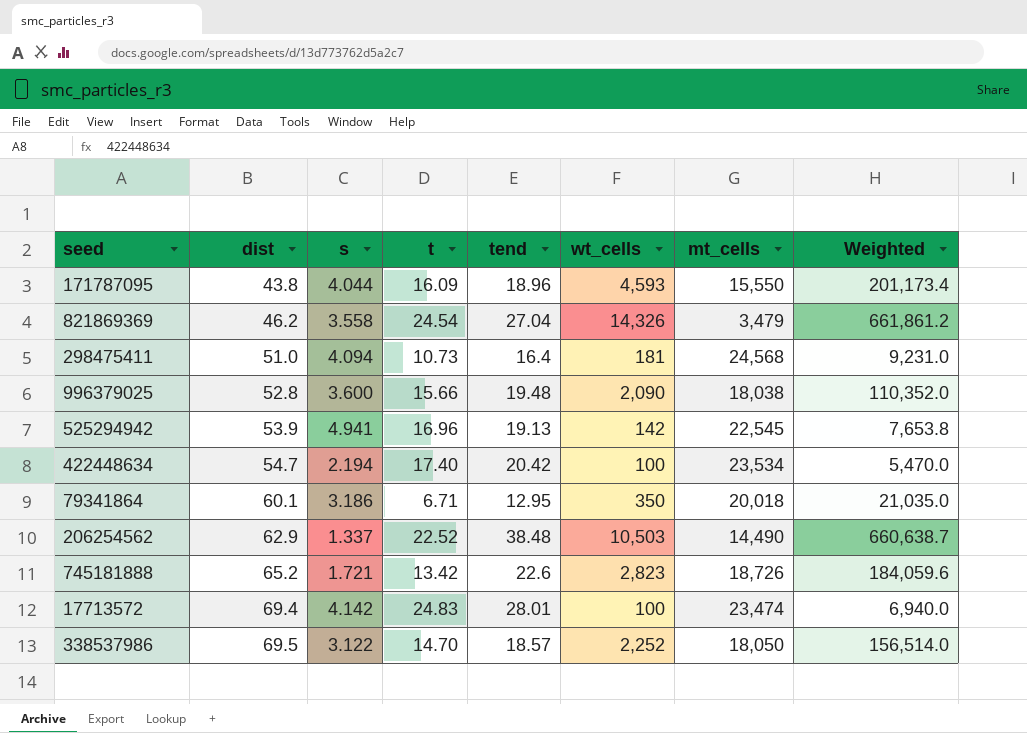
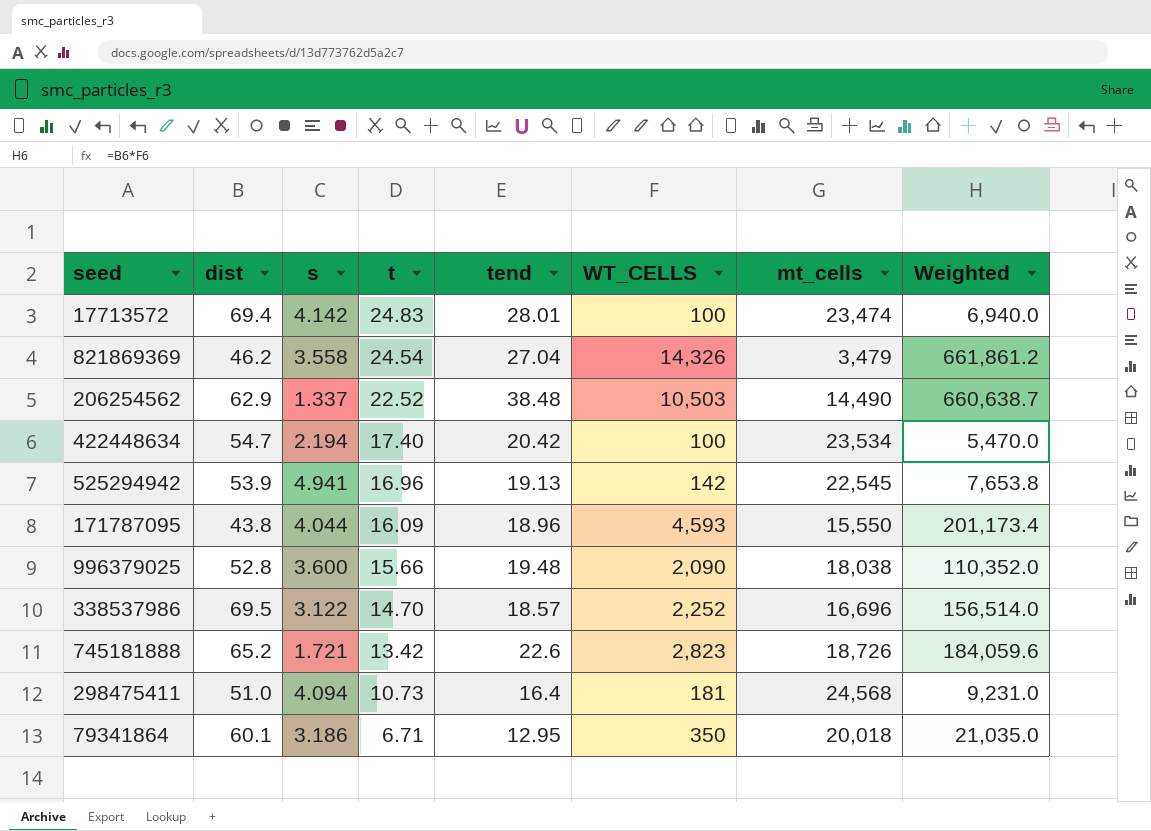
row order: dist ascending -> t descending
column name: wt_cells -> WT_CELLS
338537986 | mt_cells: 18,050 -> 16,696

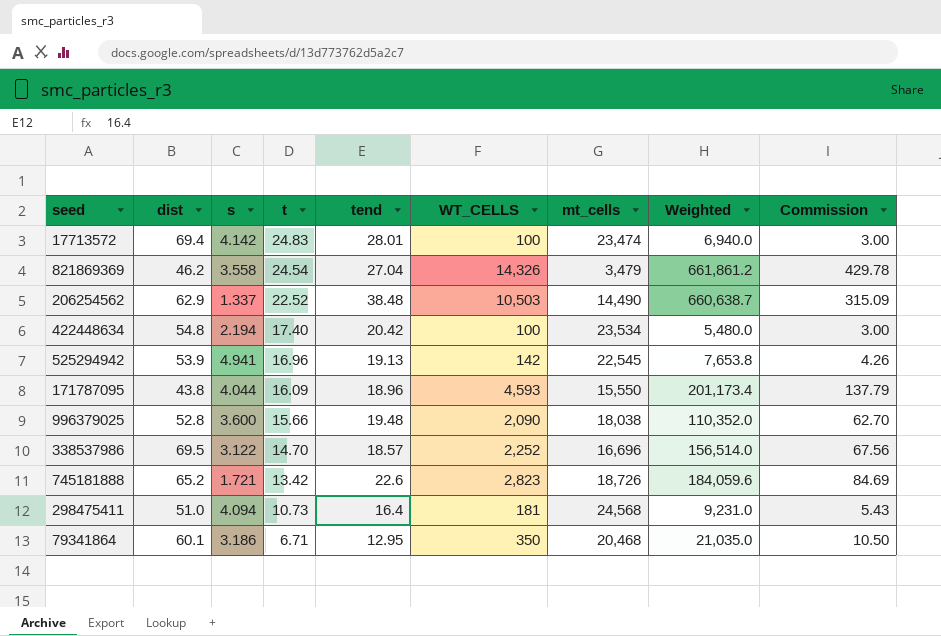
column Commission | formula: none -> [WT_CELLS] * 0.03
422448634 | dist: 54.7 -> 54.8
422448634 | Weighted: 5,470.0 -> 5,480.0
79341864 | mt_cells: 20,018 -> 20,468

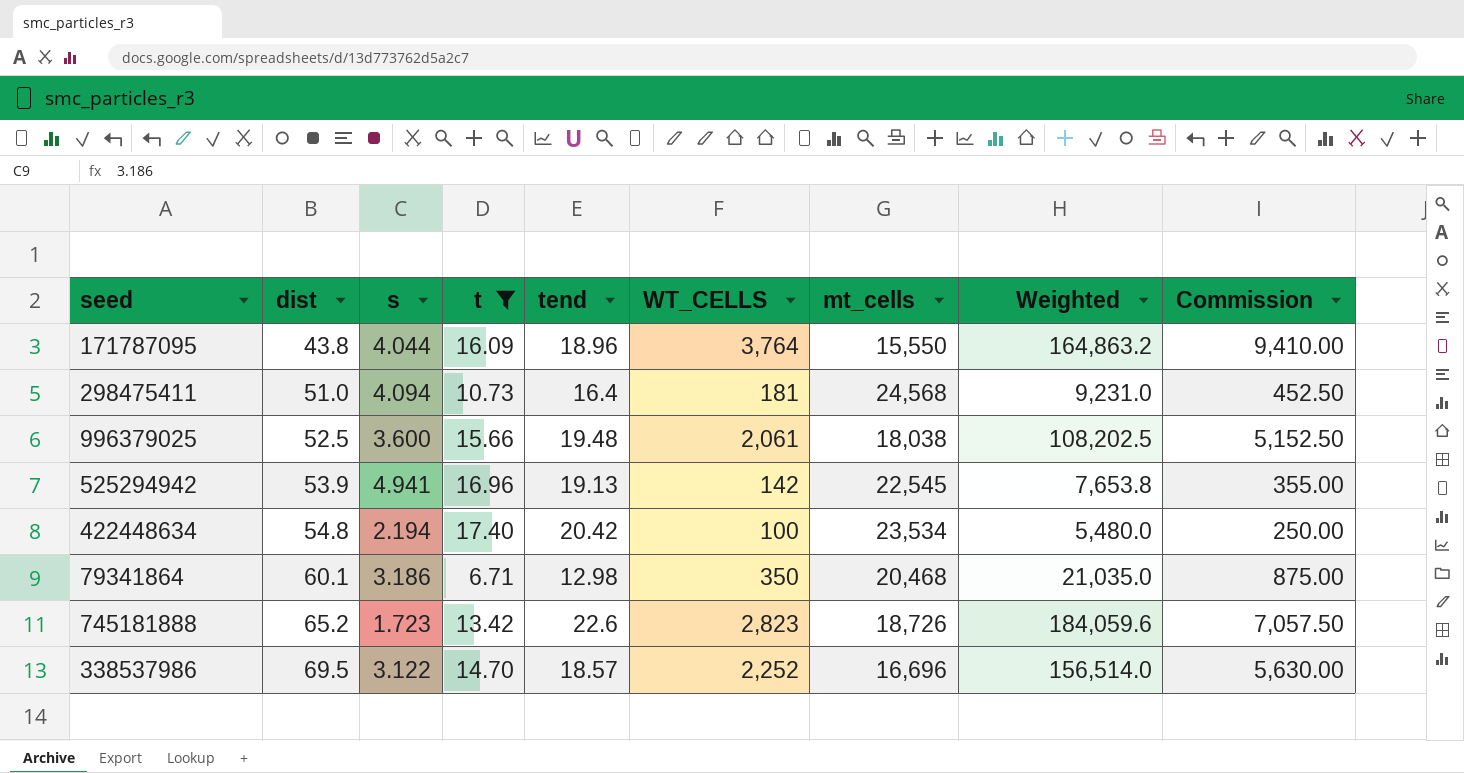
filter: none -> t <= 17.40
row order: t descending -> dist ascending
column Commission | formula: [WT_CELLS] * 0.03 -> [WT_CELLS] * 2.5
171787095 | WT_CELLS: 4,593 -> 3,764
171787095 | Weighted: 201,173.4 -> 164,863.2
996379025 | dist: 52.8 -> 52.5
996379025 | WT_CELLS: 2,090 -> 2,061
996379025 | Weighted: 110,352.0 -> 108,202.5
79341864 | tend: 12.95 -> 12.98
745181888 | s: 1.721 -> 1.723

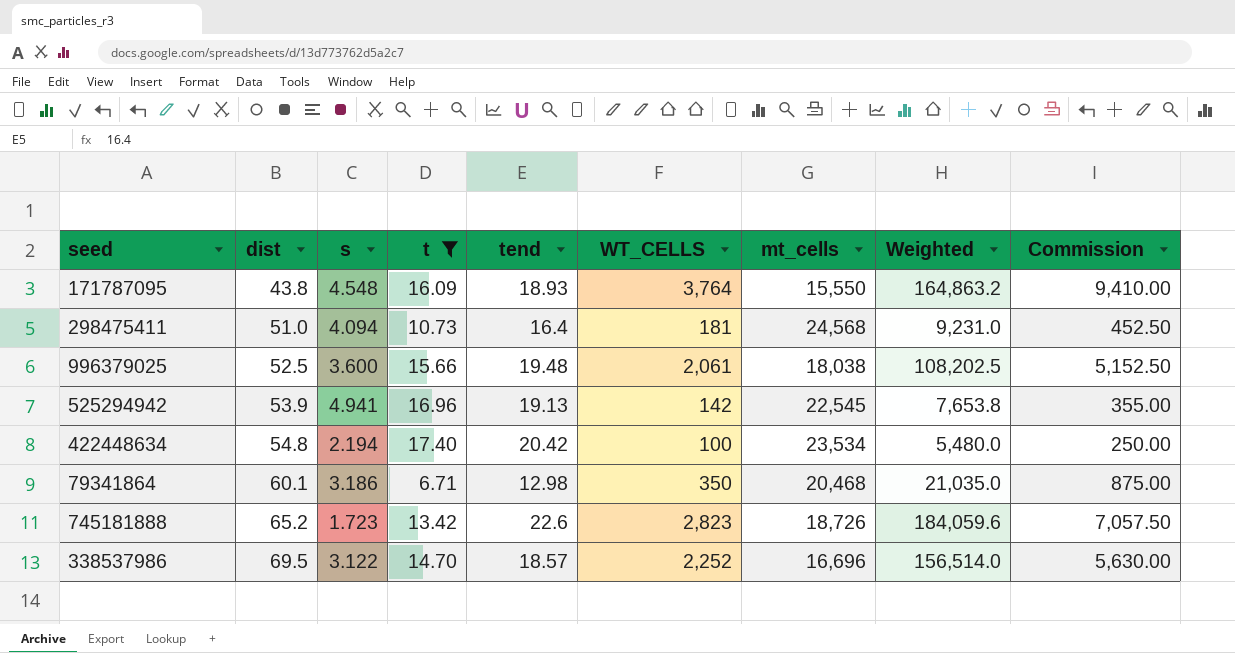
171787095 | s: 4.044 -> 4.548
171787095 | tend: 18.96 -> 18.93

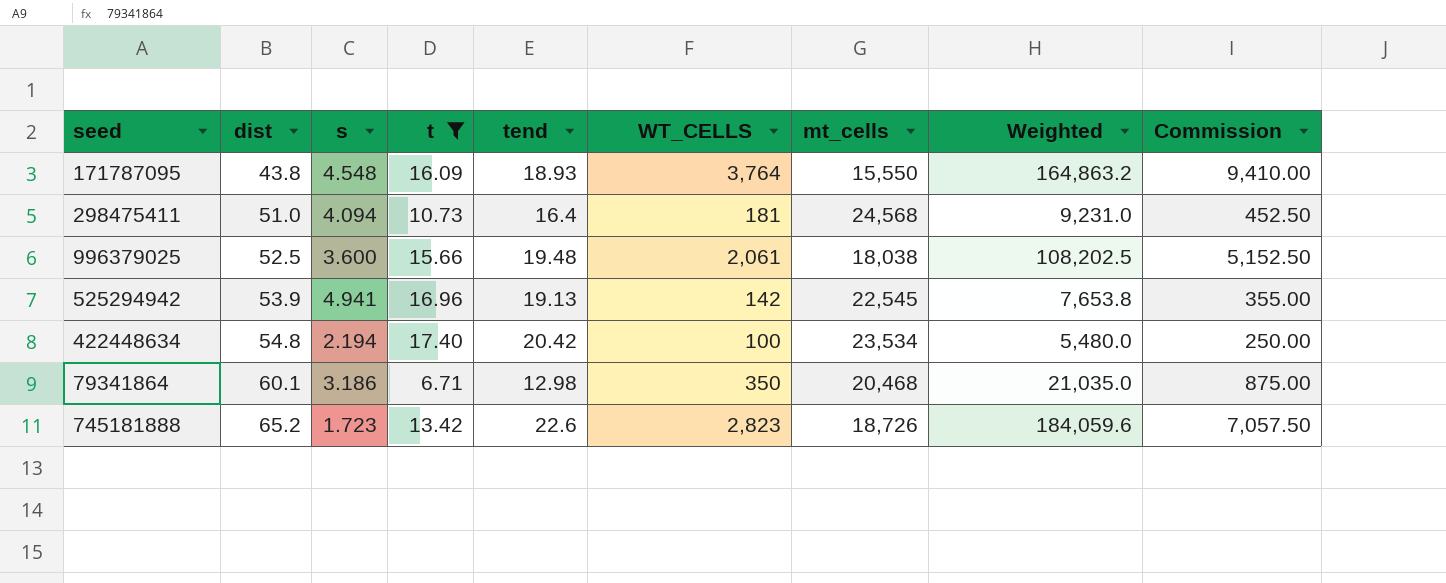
row 338537986: 69.5 | 3.122 | 14.70 | 18.57 | 2,252 | 16,696 | 156,514.0 | 5,630.00 -> none

